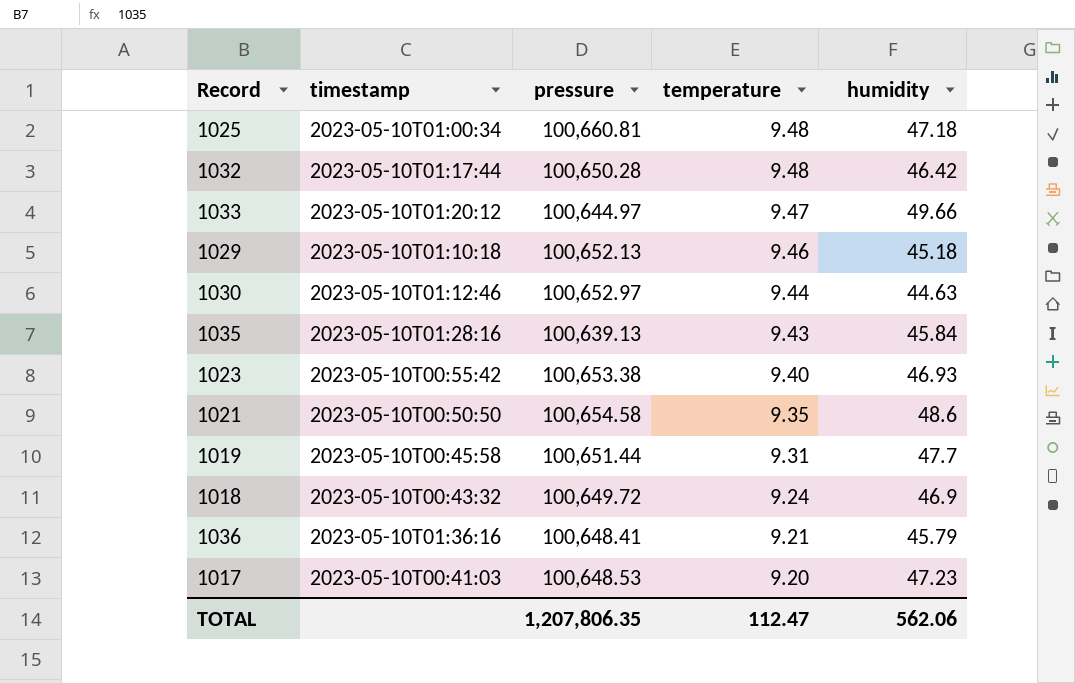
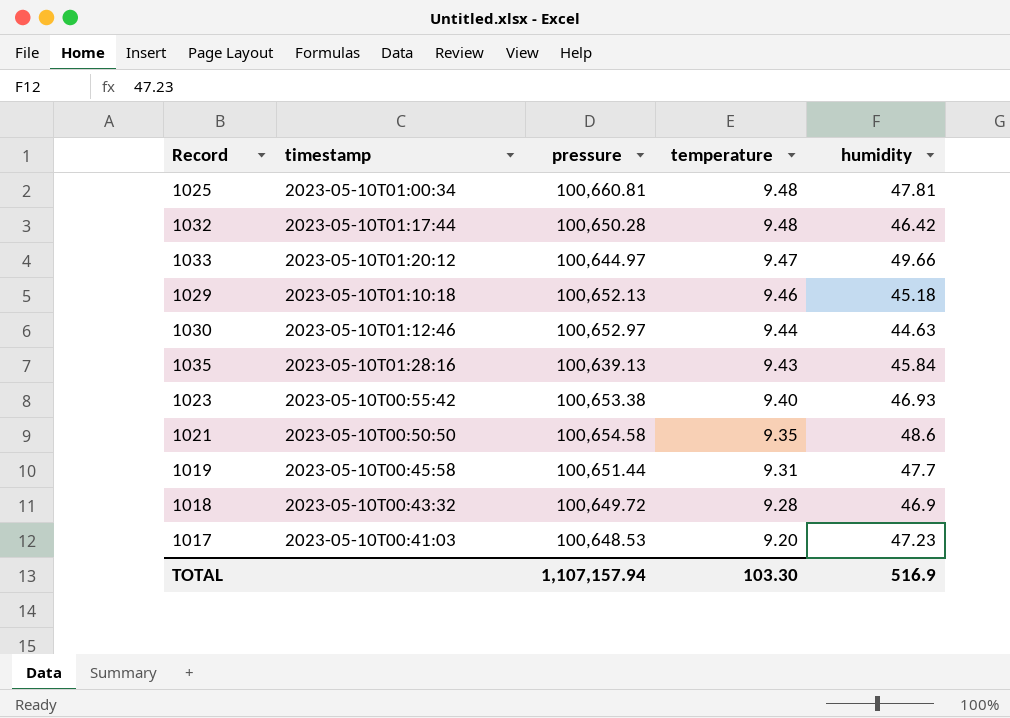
row 1036: 2023-05-10T01:36:16 | 100,648.41 | 9.21 | 45.79 -> none
1025 | humidity: 47.18 -> 47.81
1018 | temperature: 9.24 -> 9.28
TOTAL | pressure: 1,207,806.35 -> 1,107,157.94
TOTAL | temperature: 112.47 -> 103.30
TOTAL | humidity: 562.06 -> 516.9

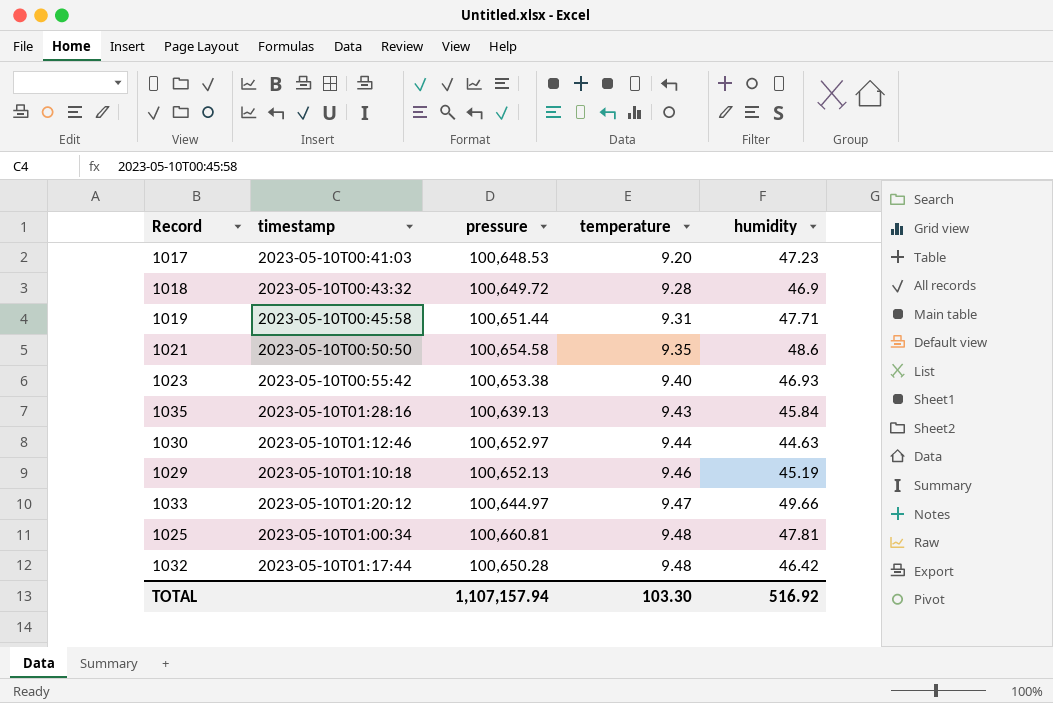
row order: temperature descending -> temperature ascending
1019 | humidity: 47.7 -> 47.71
1029 | humidity: 45.18 -> 45.19
TOTAL | humidity: 516.9 -> 516.92

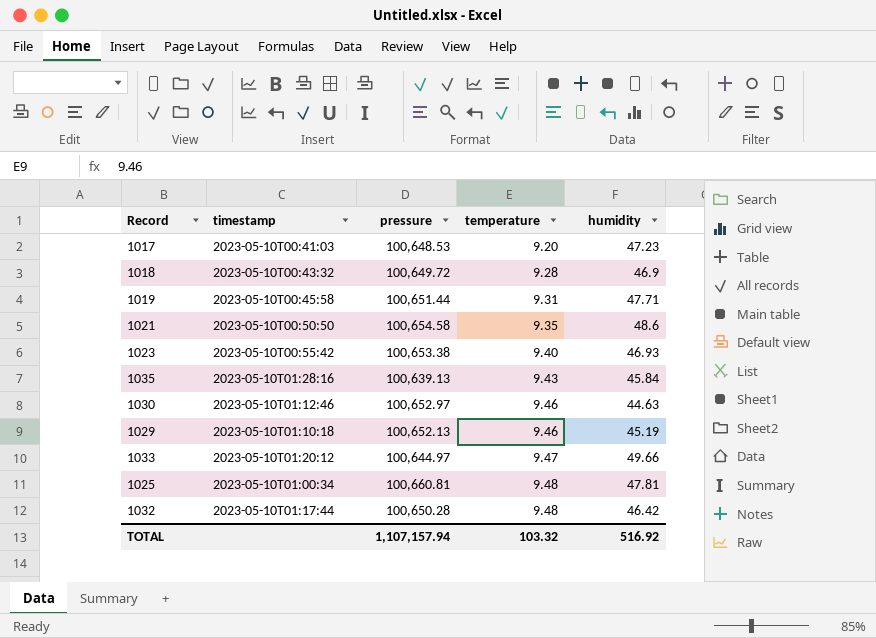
1030 | temperature: 9.44 -> 9.46
TOTAL | temperature: 103.30 -> 103.32

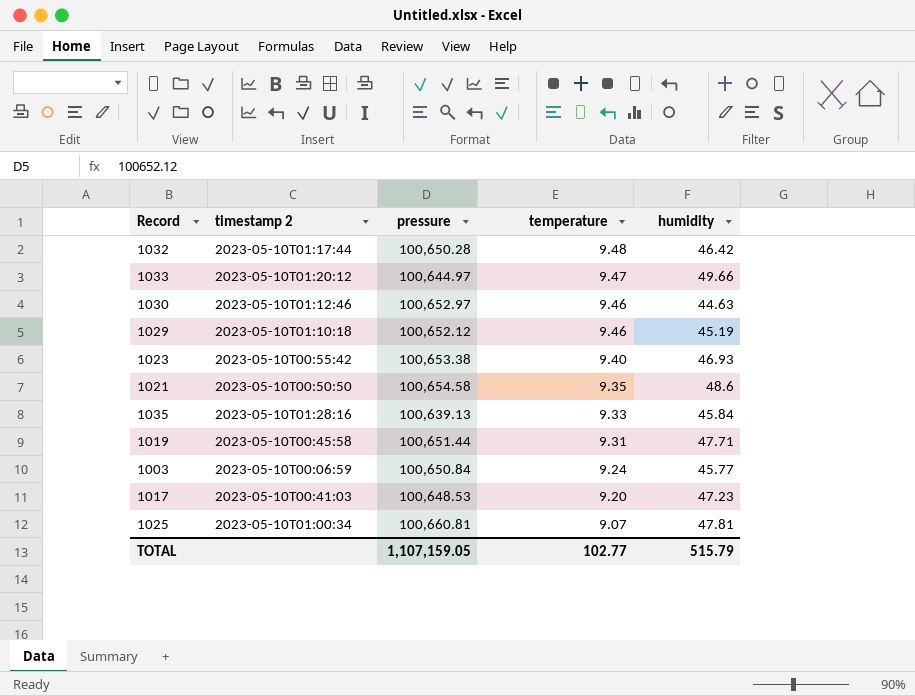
row order: temperature ascending -> temperature descending
column name: timestamp -> timestamp 2
row 1018: 2023-05-10T00:43:32 | 100,649.72 | 9.28 | 46.9 -> none
1029 | pressure: 100,652.13 -> 100,652.12
1035 | temperature: 9.43 -> 9.33
row 1003: none -> 2023-05-10T00:06:59 | 100,650.84 | 9.24 | 45.77
1025 | temperature: 9.48 -> 9.07
TOTAL | pressure: 1,107,157.94 -> 1,107,159.05
TOTAL | temperature: 103.32 -> 102.77
TOTAL | humidity: 516.92 -> 515.79

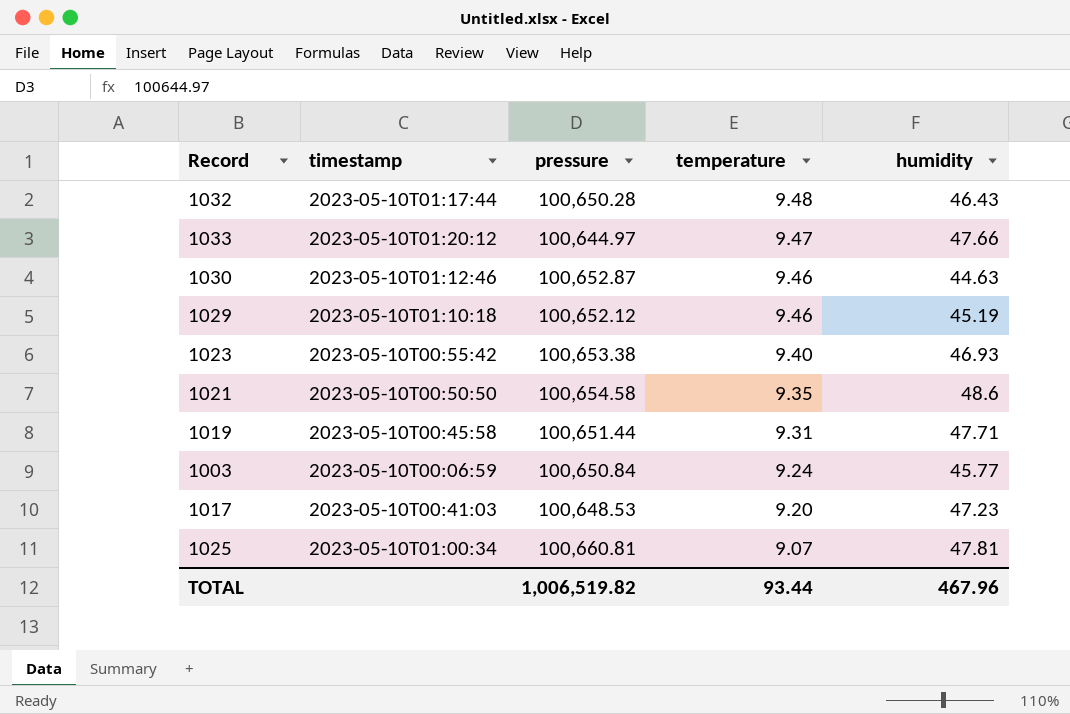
column name: timestamp 2 -> timestamp
row 1035: 2023-05-10T01:28:16 | 100,639.13 | 9.33 | 45.84 -> none
1032 | humidity: 46.42 -> 46.43
1033 | humidity: 49.66 -> 47.66
1030 | pressure: 100,652.97 -> 100,652.87
TOTAL | pressure: 1,107,159.05 -> 1,006,519.82
TOTAL | temperature: 102.77 -> 93.44
TOTAL | humidity: 515.79 -> 467.96

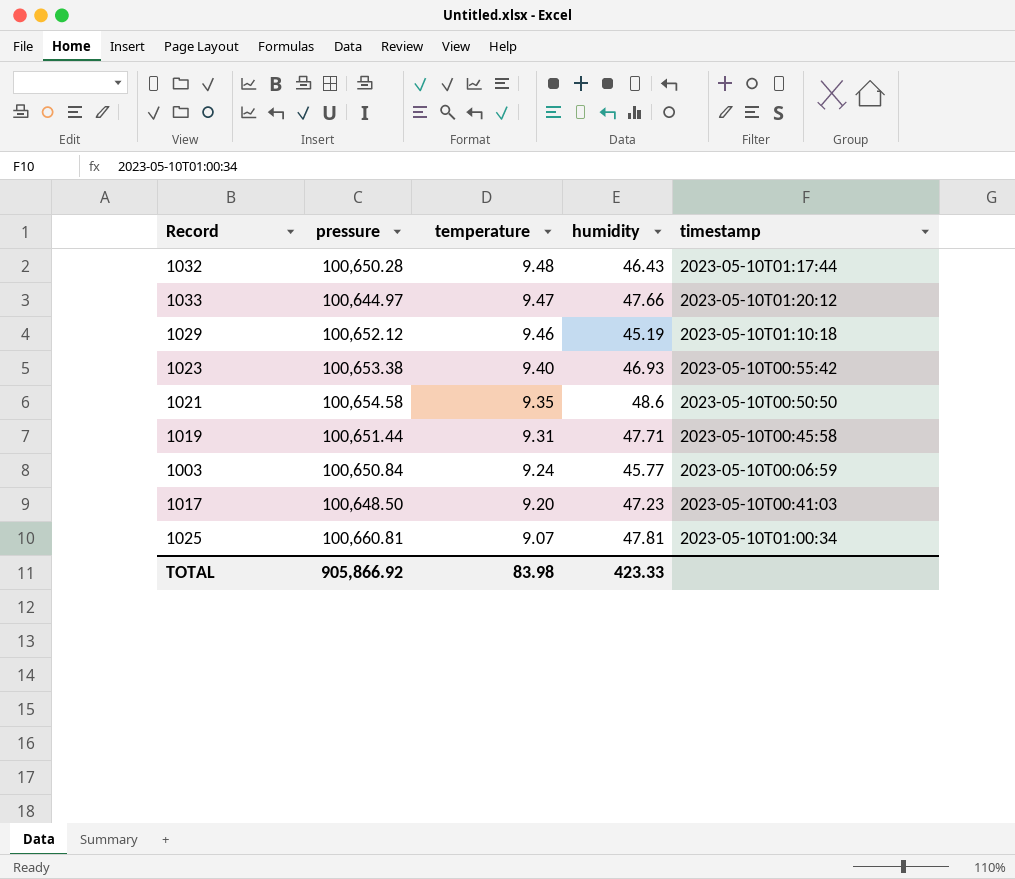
column timestamp | position: 2 -> 5
row 1030: 2023-05-10T01:12:46 | 100,652.87 | 9.46 | 44.63 -> none
1017 | pressure: 100,648.53 -> 100,648.50
TOTAL | pressure: 1,006,519.82 -> 905,866.92
TOTAL | temperature: 93.44 -> 83.98
TOTAL | humidity: 467.96 -> 423.33

